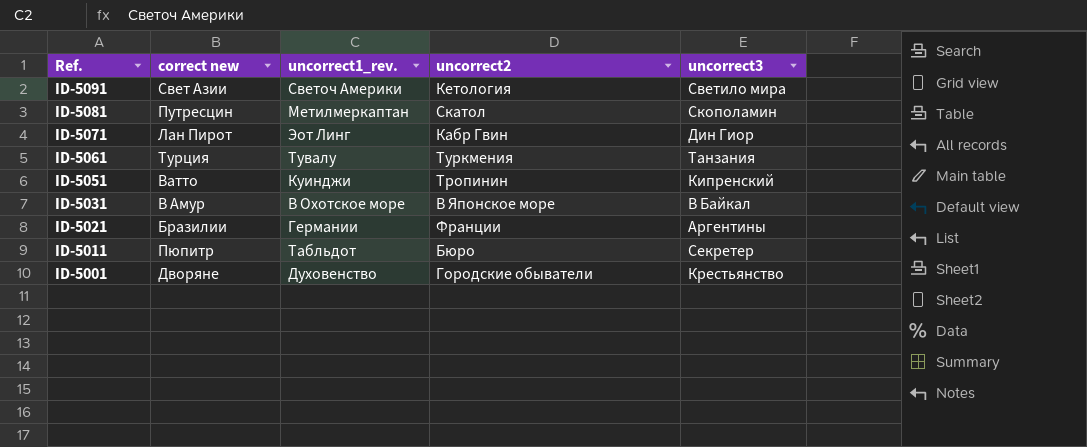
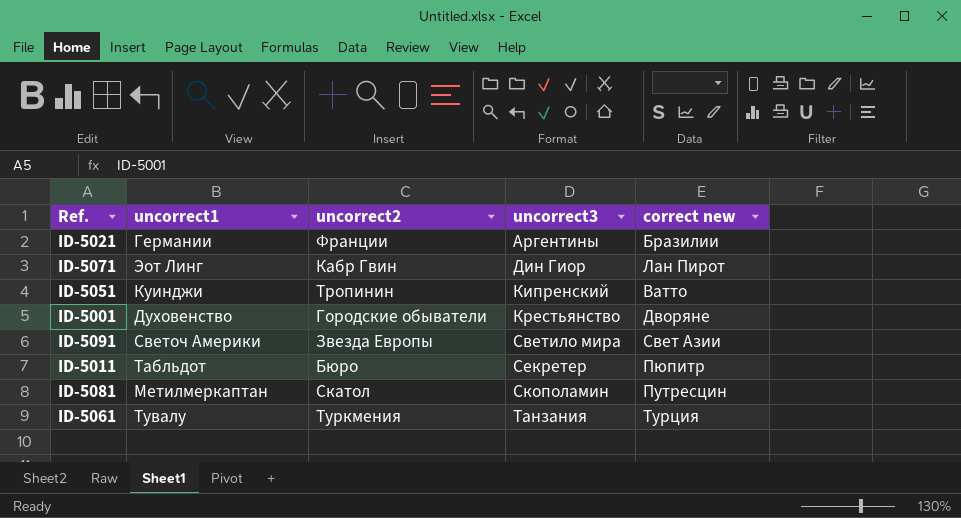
row order: Ref. descending -> uncorrect3 ascending
column name: uncorrect1_rev. -> uncorrect1
column correct new | position: 2 -> 5
row ID-5031: В Амур | В Охотское море | В Японское море | В Байкал -> none
ID-5091 | uncorrect2: Кетология -> Звезда Европы

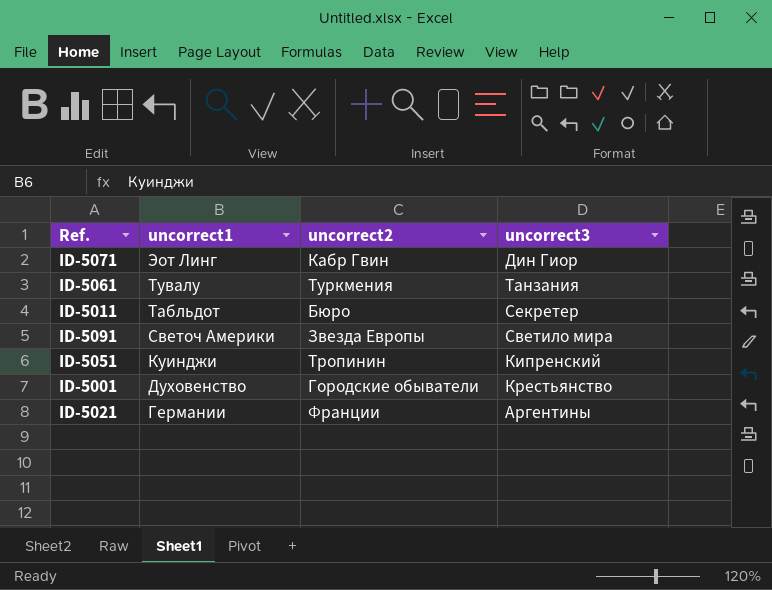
row order: uncorrect3 ascending -> uncorrect1 descending
column correct new | position: 5 -> none
row ID-5081: Метилмеркаптан | Скатол | Скополамин | Путресцин -> none

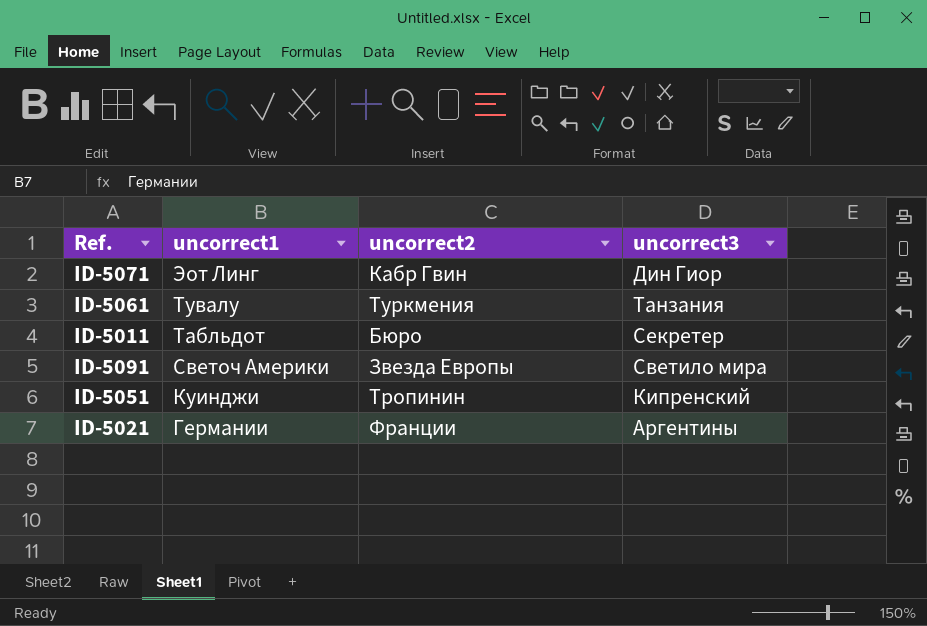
row ID-5001: Духовенство | Городские обыватели | Крестьянство -> none

